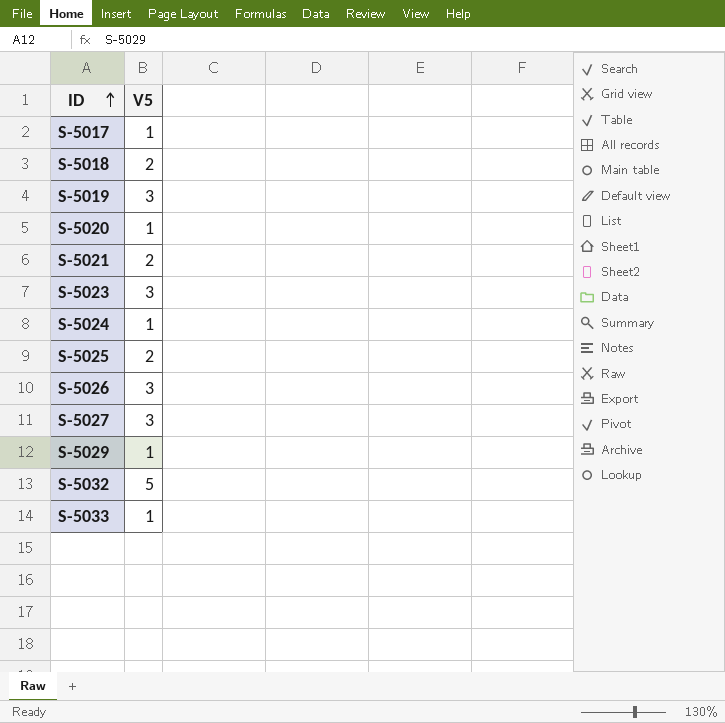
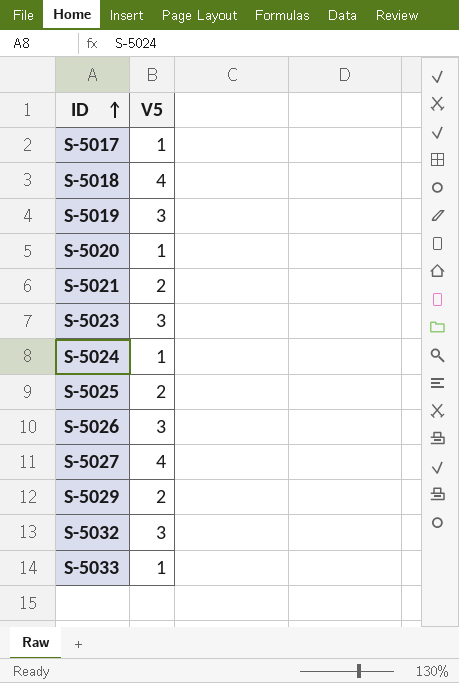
S-5018 | V5: 2 -> 4
S-5027 | V5: 3 -> 4
S-5029 | V5: 1 -> 2
S-5032 | V5: 5 -> 3

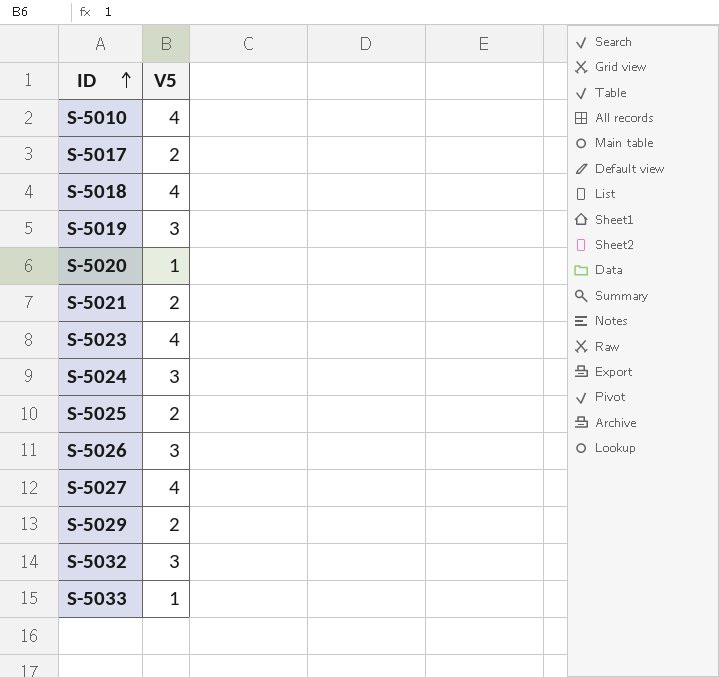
row S-5010: none -> 4
S-5017 | V5: 1 -> 2
S-5023 | V5: 3 -> 4
S-5024 | V5: 1 -> 3

